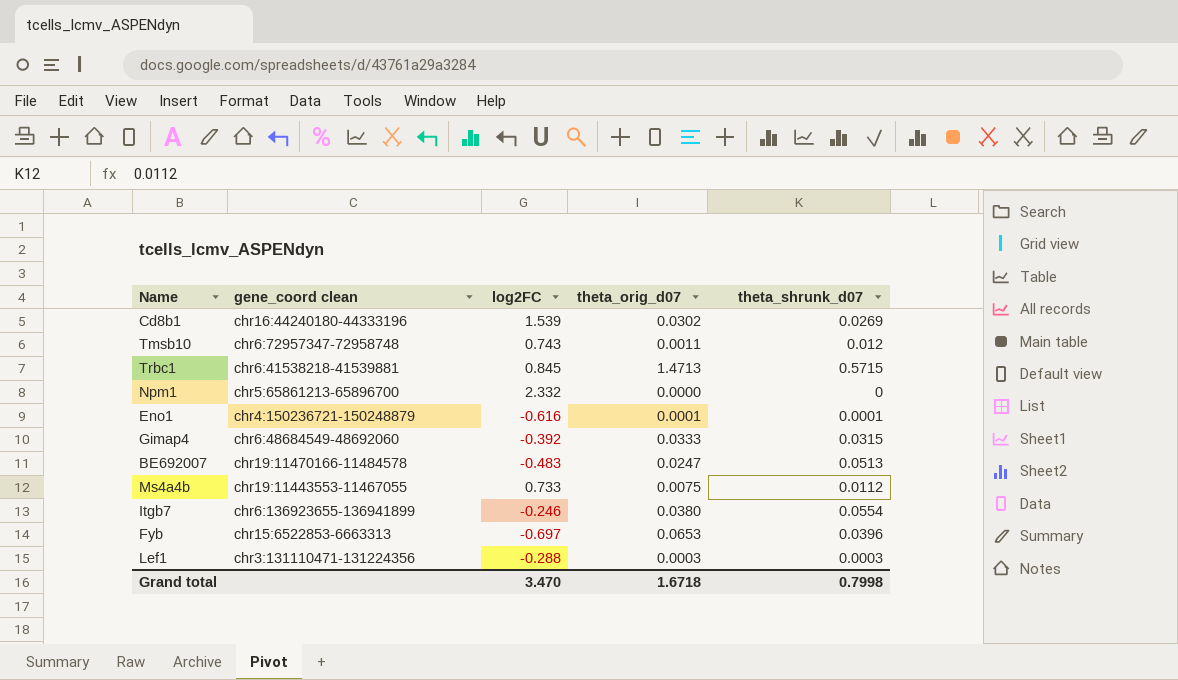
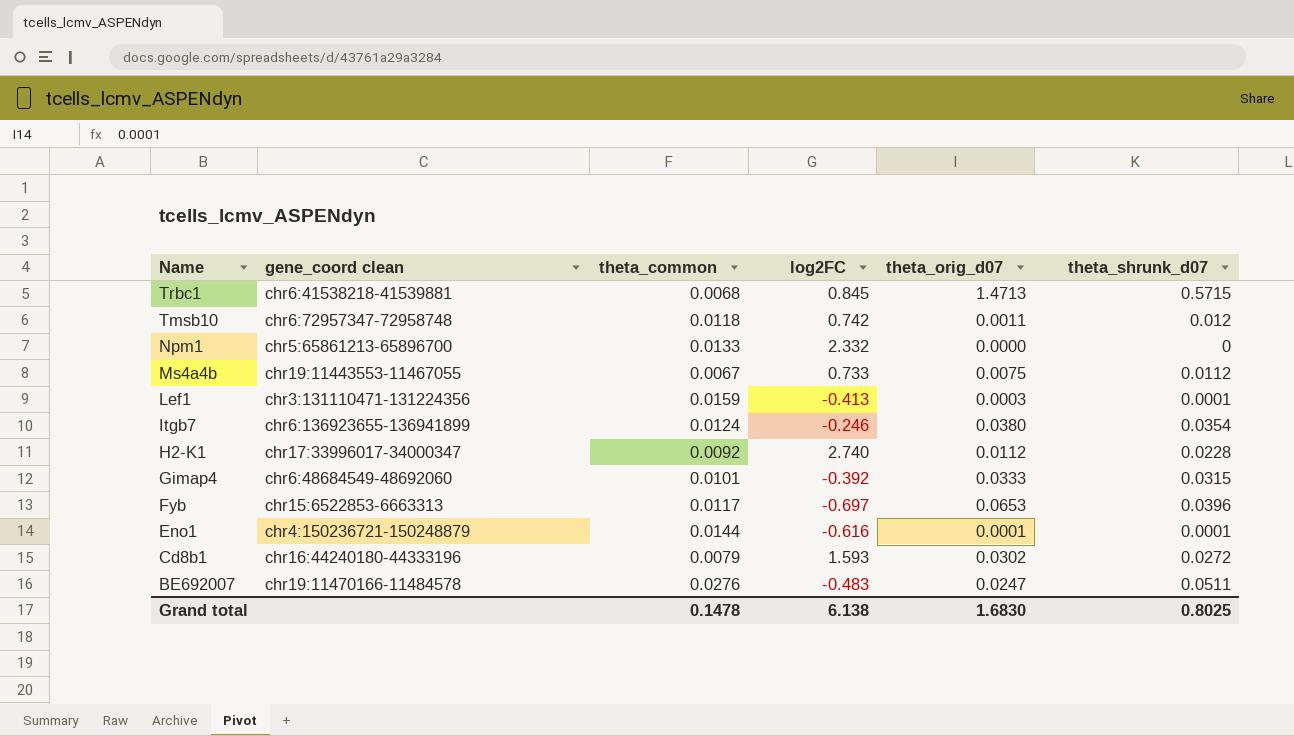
row order: none -> Name descending
column theta_common | position: none -> 3
Tmsb10 | log2FC: 0.743 -> 0.742
Lef1 | log2FC: -0.288 -> -0.413
Lef1 | theta_shrunk_d07: 0.0003 -> 0.0001
Itgb7 | theta_shrunk_d07: 0.0554 -> 0.0354
row H2-K1: none -> chr17:33996017-34000347 | 0.0092 | 2.740 | 0.0112 | 0.0228
Cd8b1 | log2FC: 1.539 -> 1.593
Cd8b1 | theta_shrunk_d07: 0.0269 -> 0.0272
BE692007 | theta_shrunk_d07: 0.0513 -> 0.0511
Grand total | log2FC: 3.470 -> 6.138
Grand total | theta_orig_d07: 1.6718 -> 1.6830
Grand total | theta_shrunk_d07: 0.7998 -> 0.8025

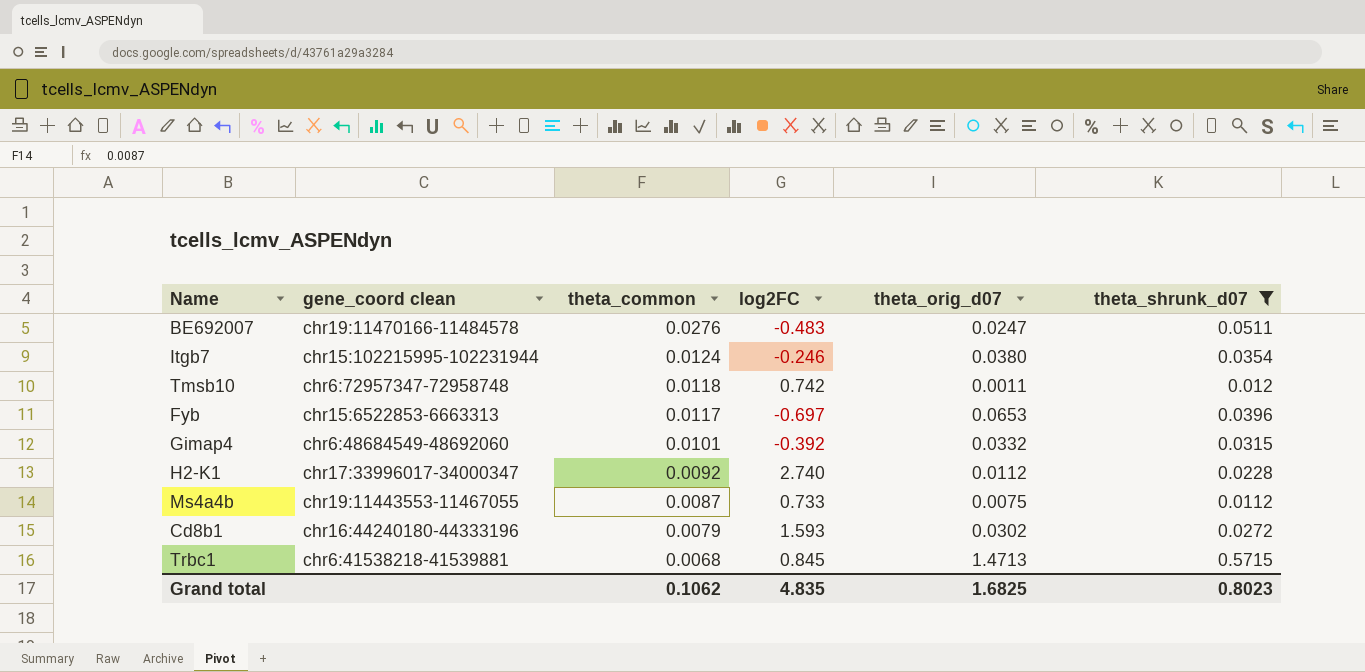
filter: none -> theta_shrunk_d07 >= 0.0112
row order: Name descending -> theta_common descending
Itgb7 | gene_coord clean: chr6:136923655-136941899 -> chr15:102215995-102231944
Gimap4 | theta_orig_d07: 0.0333 -> 0.0332
Ms4a4b | theta_common: 0.0067 -> 0.0087
Grand total | theta_common: 0.1478 -> 0.1062
Grand total | log2FC: 6.138 -> 4.835
Grand total | theta_orig_d07: 1.6830 -> 1.6825
Grand total | theta_shrunk_d07: 0.8025 -> 0.8023

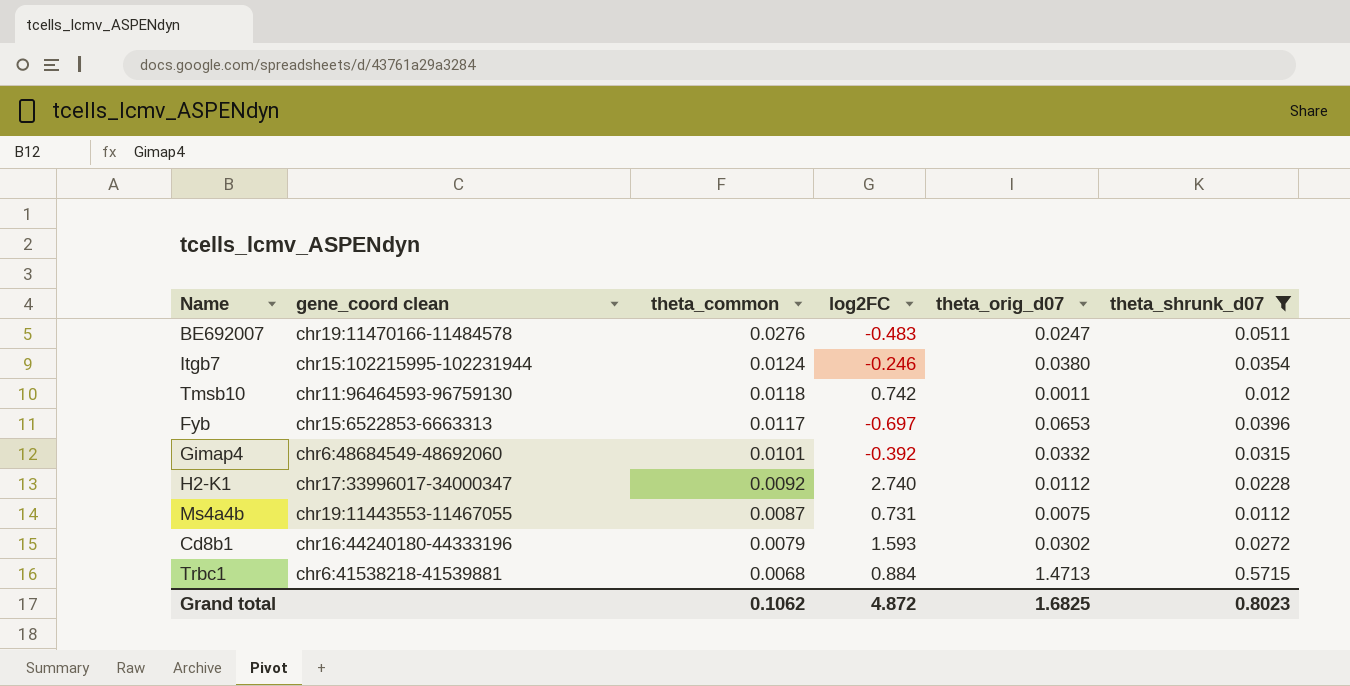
Tmsb10 | gene_coord clean: chr6:72957347-72958748 -> chr11:96464593-96759130
Ms4a4b | log2FC: 0.733 -> 0.731
Trbc1 | log2FC: 0.845 -> 0.884
Grand total | log2FC: 4.835 -> 4.872

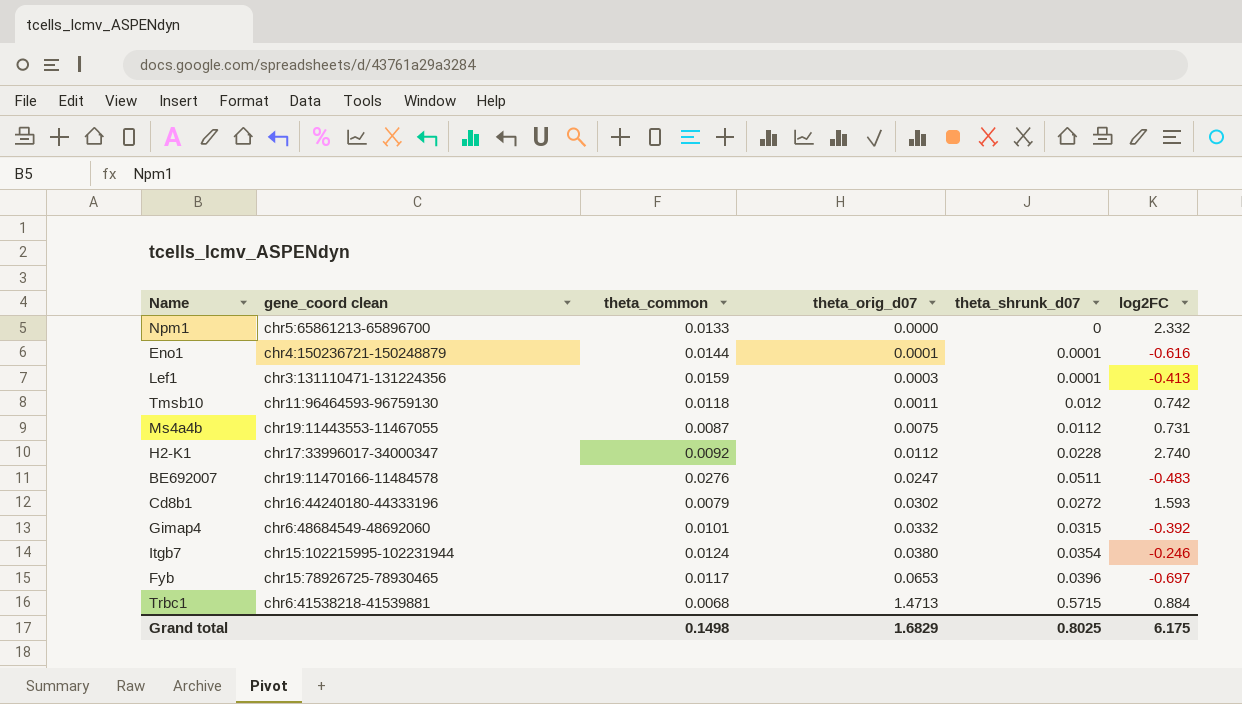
filter: theta_shrunk_d07 >= 0.0112 -> none
row order: theta_common descending -> theta_orig_d07 ascending
column log2FC | position: 4 -> 6
Fyb | gene_coord clean: chr15:6522853-6663313 -> chr15:78926725-78930465
Grand total | theta_common: 0.1062 -> 0.1498
Grand total | theta_orig_d07: 1.6825 -> 1.6829
Grand total | theta_shrunk_d07: 0.8023 -> 0.8025
Grand total | log2FC: 4.872 -> 6.175

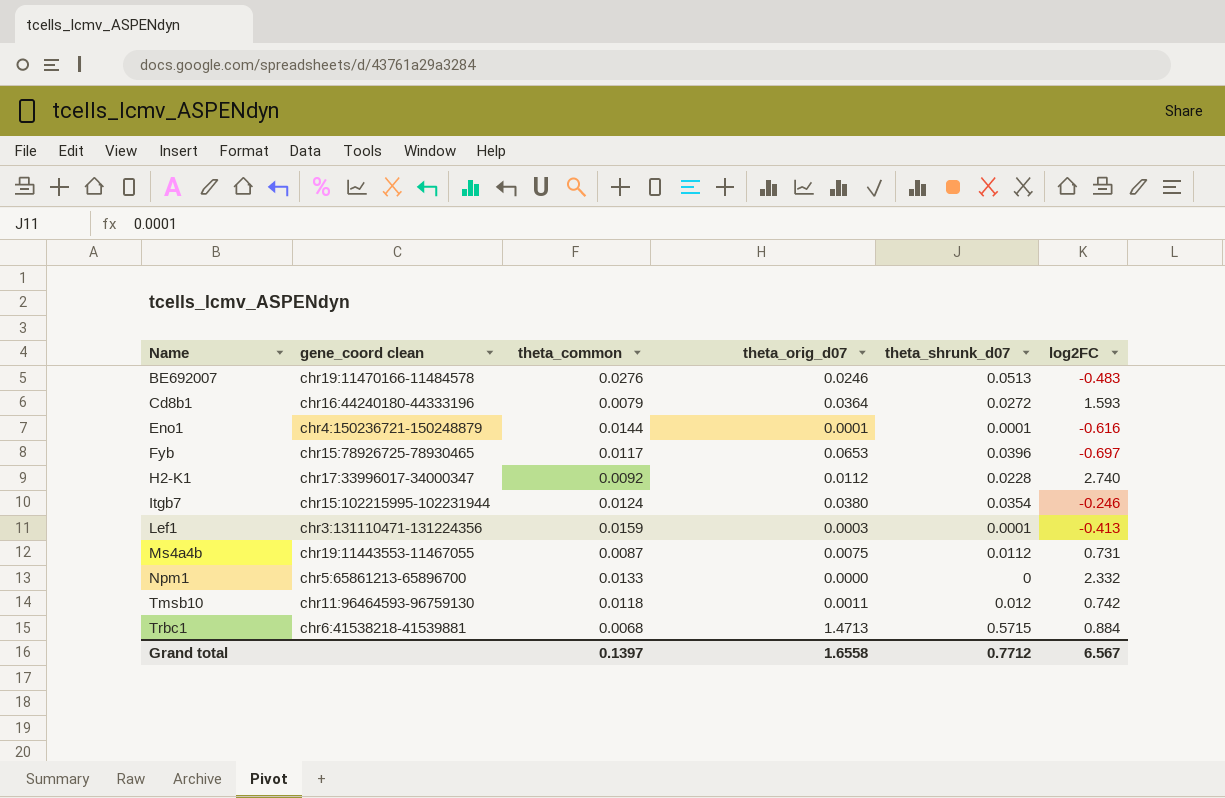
row order: theta_orig_d07 ascending -> Name ascending
row Gimap4: chr6:48684549-48692060 | 0.0101 | 0.0332 | 0.0315 | -0.392 -> none
BE692007 | theta_orig_d07: 0.0247 -> 0.0246
BE692007 | theta_shrunk_d07: 0.0511 -> 0.0513
Cd8b1 | theta_orig_d07: 0.0302 -> 0.0364
Grand total | theta_common: 0.1498 -> 0.1397
Grand total | theta_orig_d07: 1.6829 -> 1.6558
Grand total | theta_shrunk_d07: 0.8025 -> 0.7712
Grand total | log2FC: 6.175 -> 6.567

